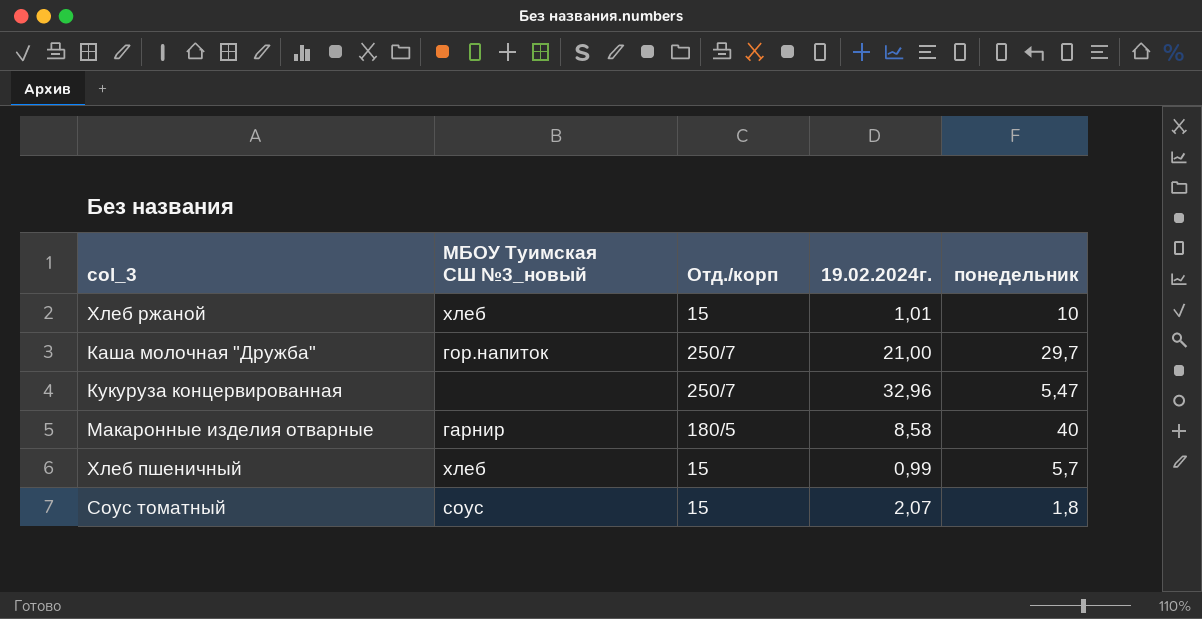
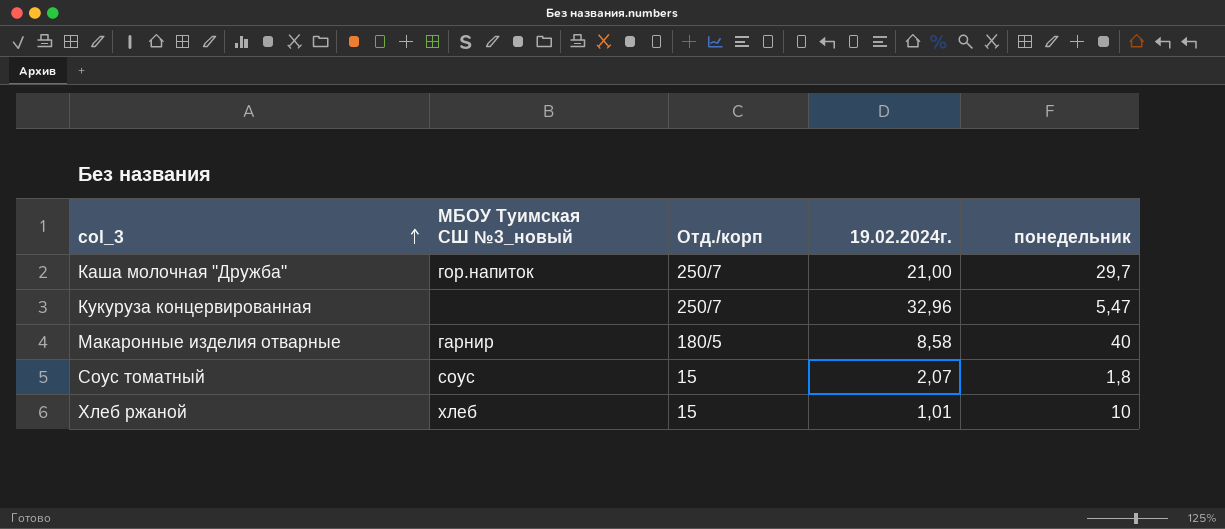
row order: none -> col_3 ascending
row Хлеб пшеничный: хлеб | 15 | 0,99 | 5,7 -> none

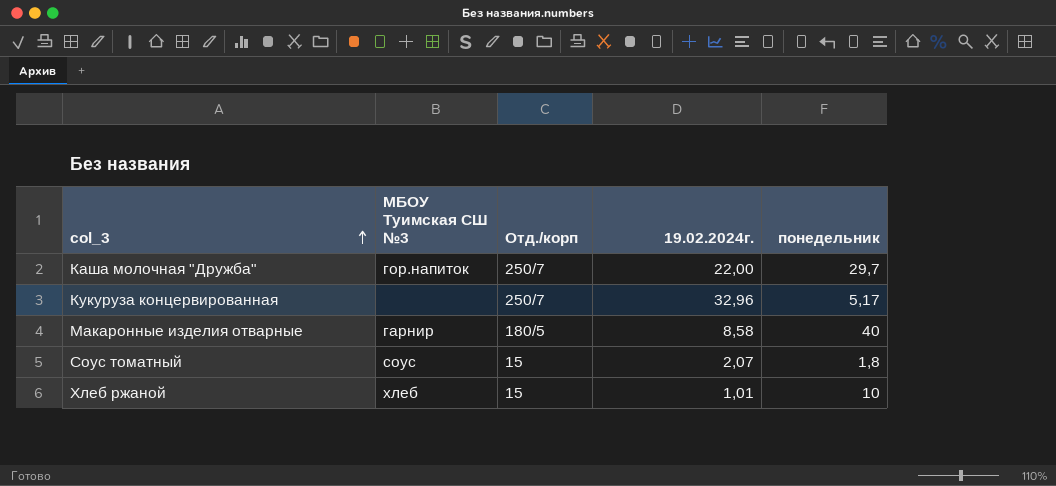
column name: МБОУ Туимская СШ №3_новый -> МБОУ Туимская СШ №3
Каша молочная "Дружба" | 19.02.2024г.: 21,00 -> 22,00
Кукуруза концервированная | понедельник: 5,47 -> 5,17

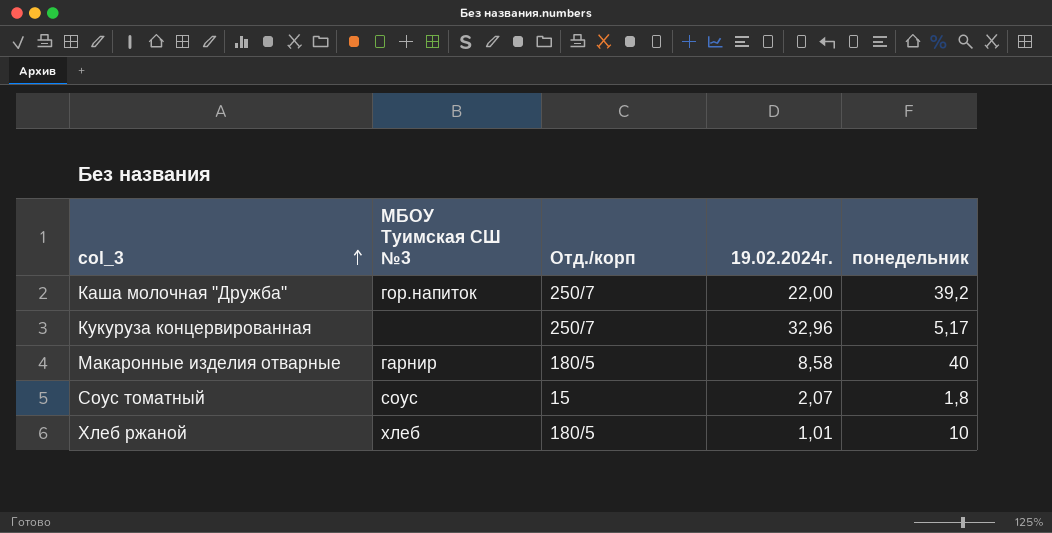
Каша молочная "Дружба" | понедельник: 29,7 -> 39,2
Хлеб ржаной | Отд./корп: 15 -> 180/5

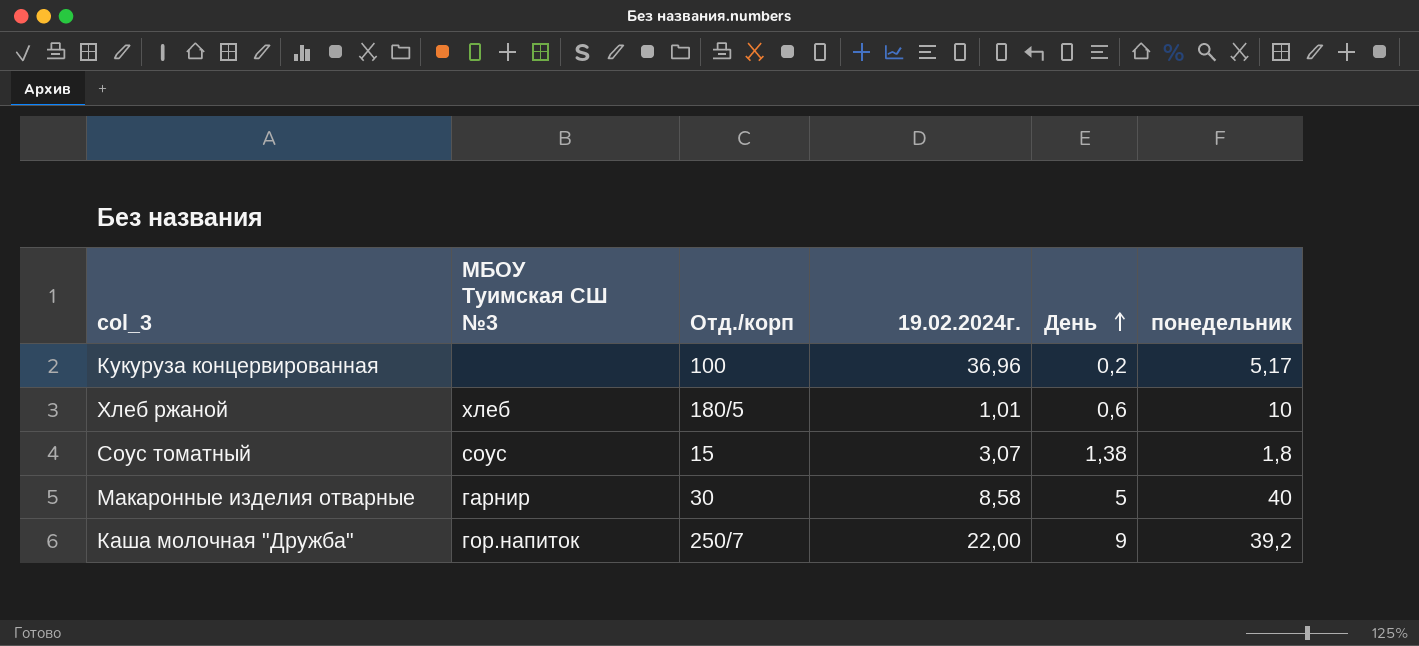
row order: col_3 ascending -> День ascending
column День | position: none -> 5
Кукуруза концервированная | Отд./корп: 250/7 -> 100
Кукуруза концервированная | 19.02.2024г.: 32,96 -> 36,96
Соус томатный | 19.02.2024г.: 2,07 -> 3,07
Макаронные изделия отварные | Отд./корп: 180/5 -> 30

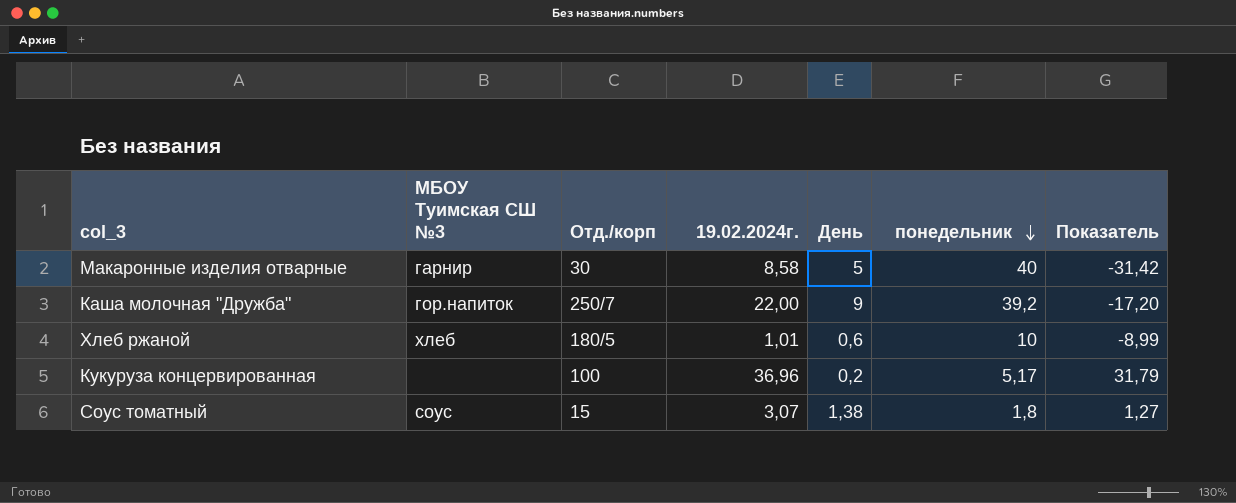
row order: День ascending -> понедельник descending
column Показатель | formula: none -> [19.02.2024г.] - [понедельник]

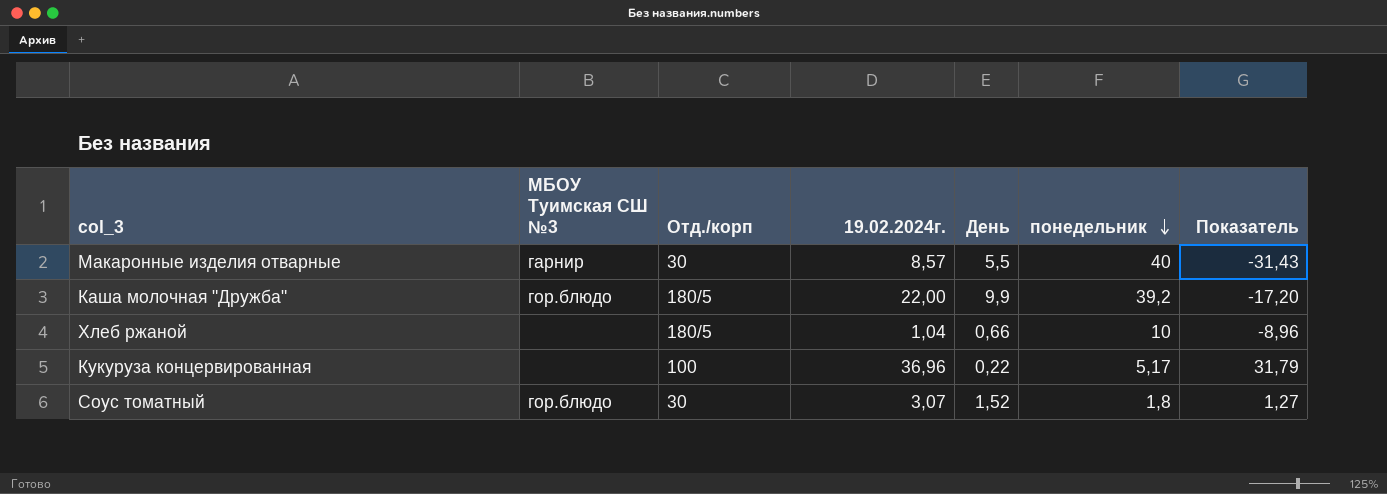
Макаронные изделия отварные | 19.02.2024г.: 8,58 -> 8,57
Макаронные изделия отварные | День: 5 -> 5,5
Макаронные изделия отварные | Показатель: -31,42 -> -31,43
Каша молочная "Дружба" | МБОУ Туимская СШ №3: гор.напиток -> гор.блюдо
Каша молочная "Дружба" | Отд./корп: 250/7 -> 180/5
Каша молочная "Дружба" | День: 9 -> 9,9
Хлеб ржаной | МБОУ Туимская СШ №3: хлеб -> none
Хлеб ржаной | 19.02.2024г.: 1,01 -> 1,04
Хлеб ржаной | День: 0,6 -> 0,66
Хлеб ржаной | Показатель: -8,99 -> -8,96
Кукуруза концервированная | День: 0,2 -> 0,22
Соус томатный | МБОУ Туимская СШ №3: соус -> гор.блюдо
Соус томатный | Отд./корп: 15 -> 30
Соус томатный | День: 1,38 -> 1,52

